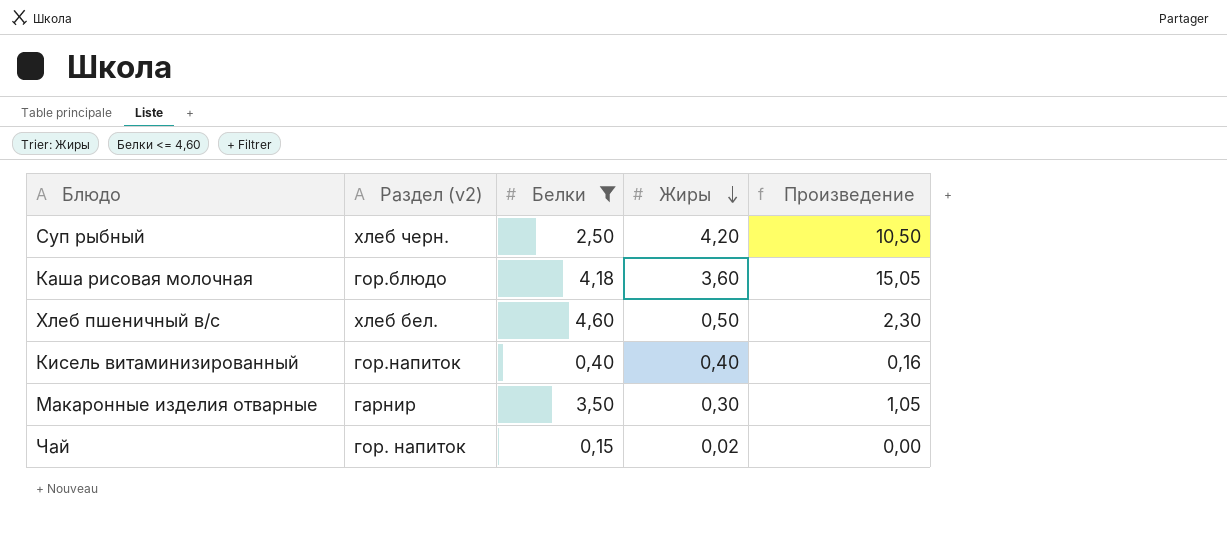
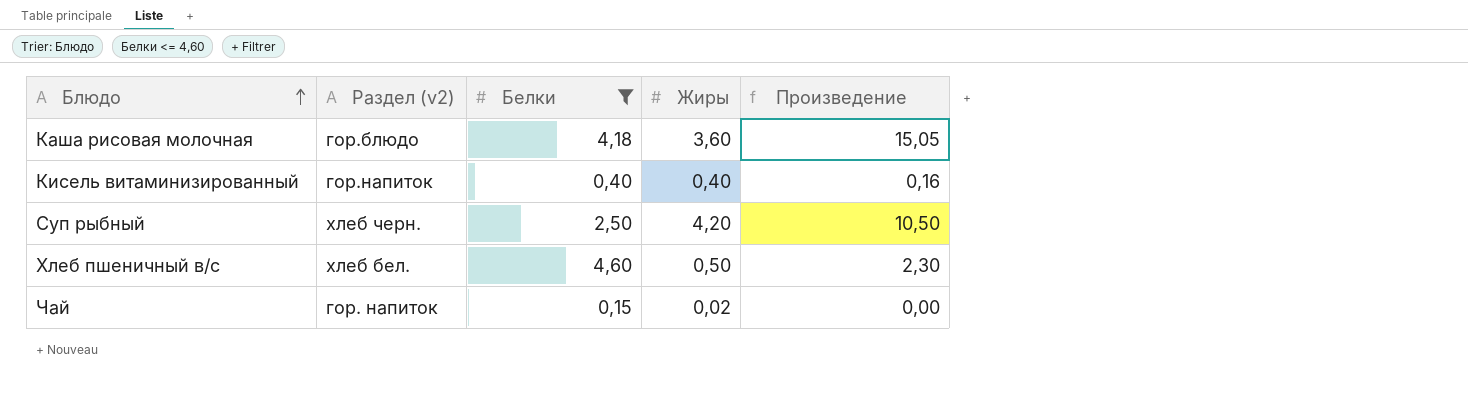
row order: Жиры descending -> Блюдо ascending
row Макаронные изделия отварные: гарнир | 3,50 | 0,30 | 1,05 -> none

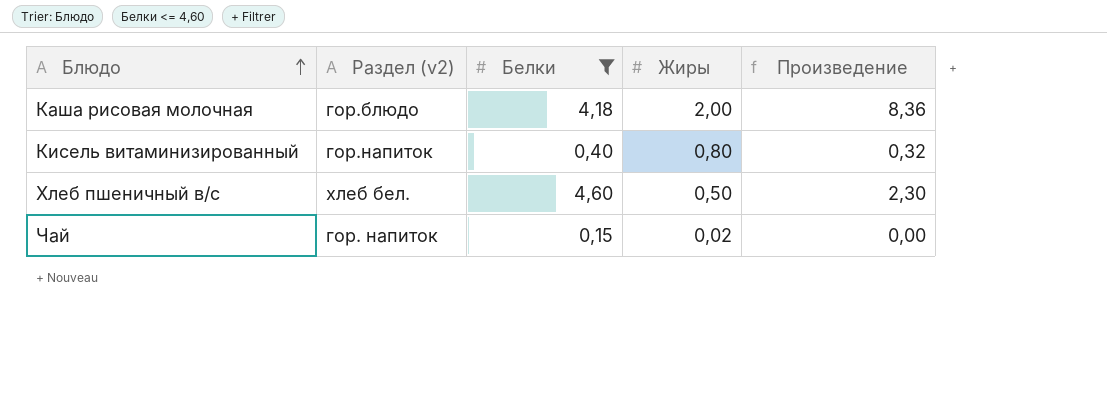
row Суп рыбный: хлеб черн. | 2,50 | 4,20 | 10,50 -> none
Каша рисовая молочная | Жиры: 3,60 -> 2,00
Каша рисовая молочная | Произведение: 15,05 -> 8,36
Кисель витаминизированный | Жиры: 0,40 -> 0,80
Кисель витаминизированный | Произведение: 0,16 -> 0,32

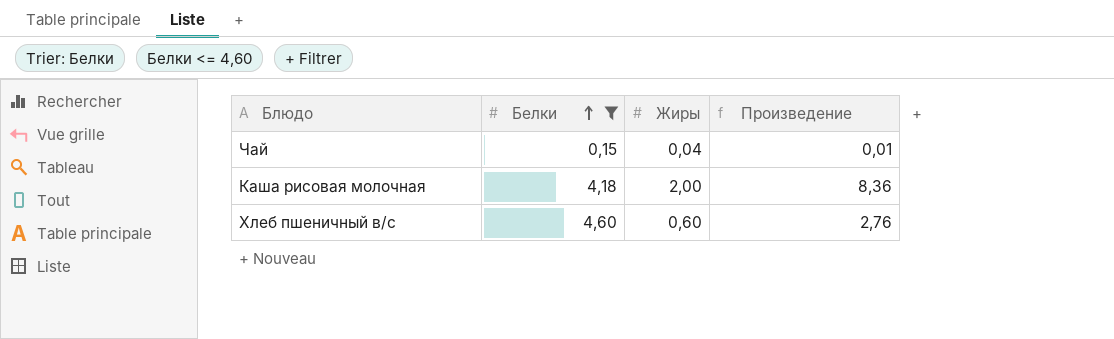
row order: Блюдо ascending -> Белки ascending
column Раздел (v2) | position: 2 -> none
row Кисель витаминизированный: гор.напиток | 0,40 | 0,80 | 0,32 -> none
Чай | Жиры: 0,02 -> 0,04
Чай | Произведение: 0,00 -> 0,01
Хлеб пшеничный в/с | Жиры: 0,50 -> 0,60
Хлеб пшеничный в/с | Произведение: 2,30 -> 2,76

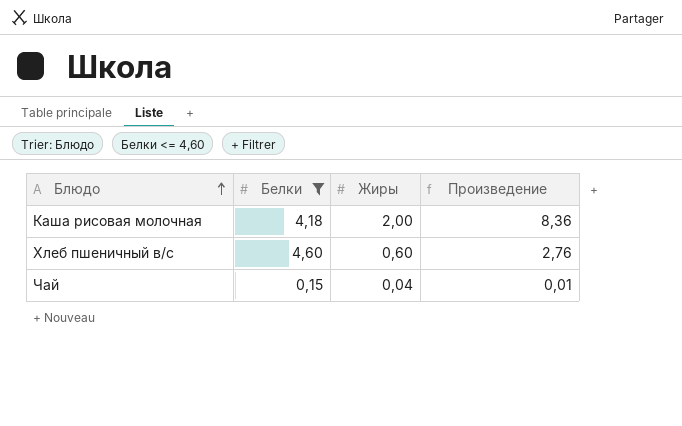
row order: Белки ascending -> Блюдо ascending

